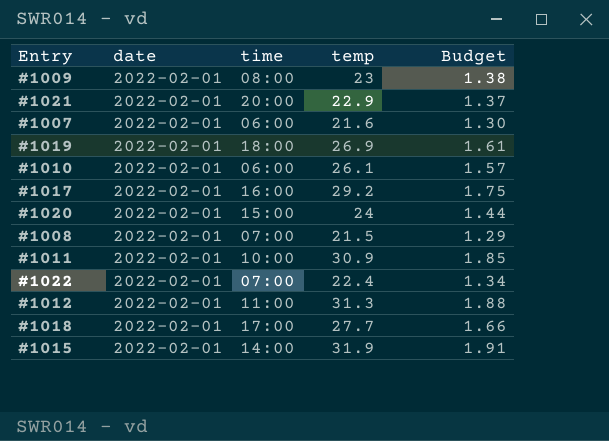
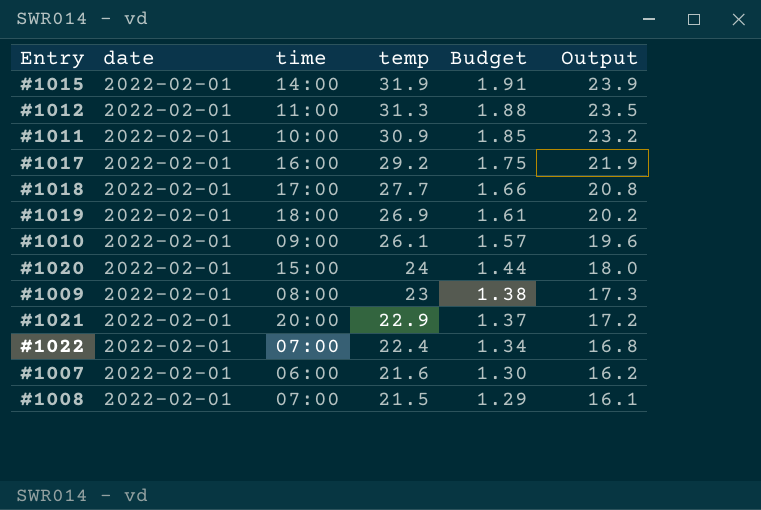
row order: none -> temp descending
column Output | formula: none -> [temp] * 0.75
#1010 | time: 06:00 -> 09:00

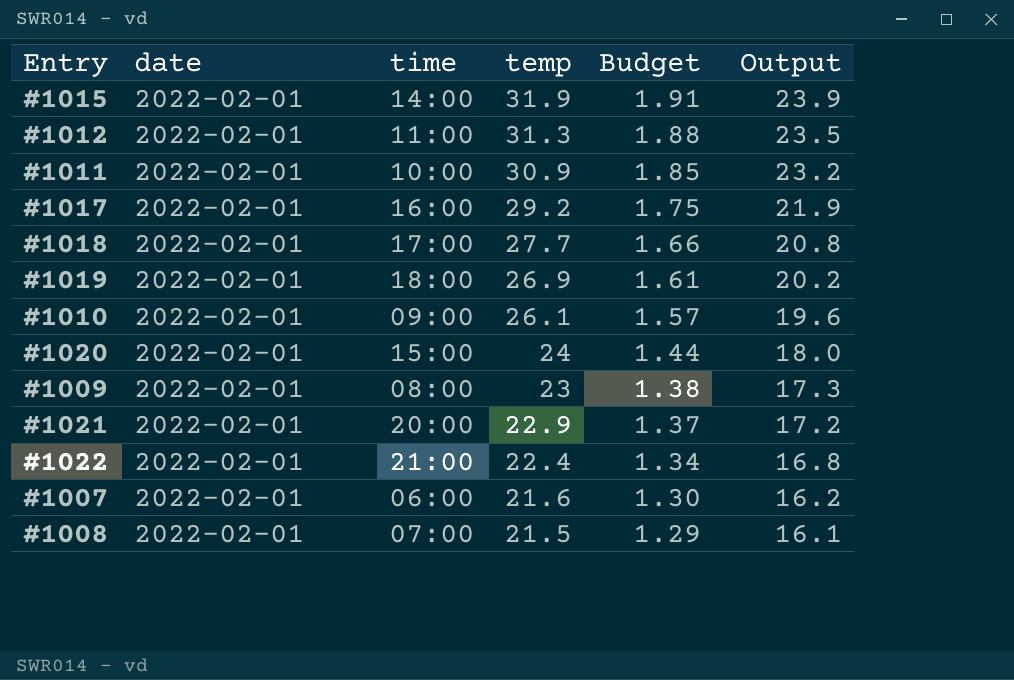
#1022 | time: 07:00 -> 21:00

